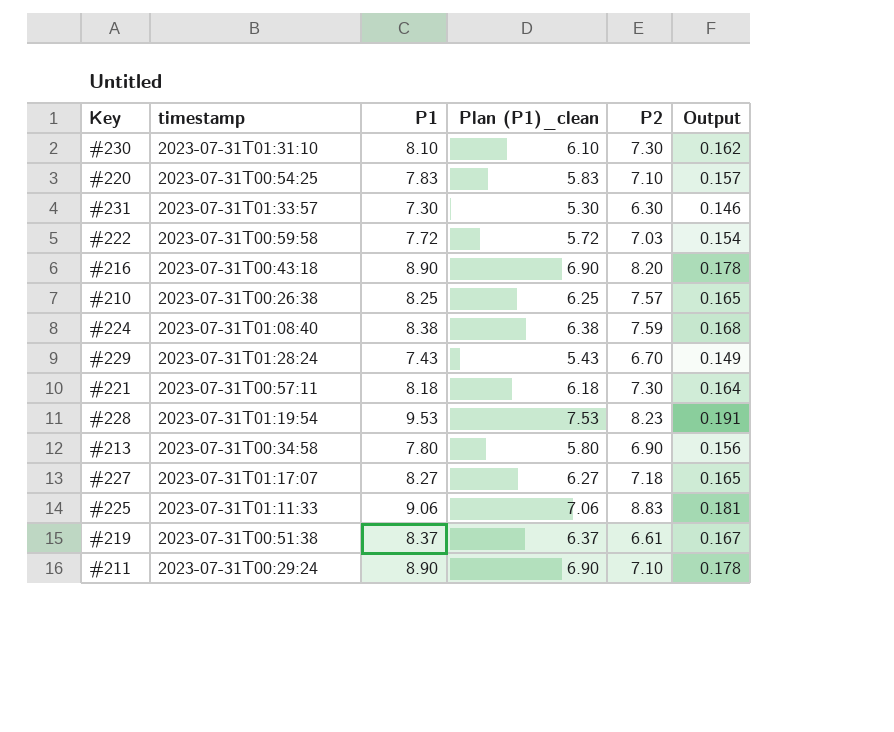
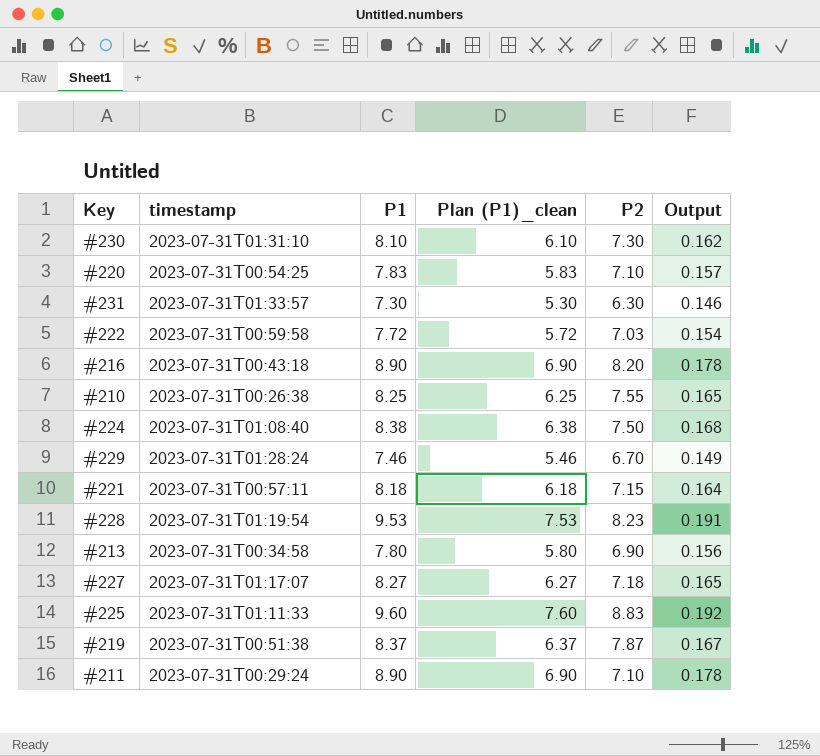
#210 | P2: 7.57 -> 7.55
#224 | P2: 7.59 -> 7.50
#229 | P1: 7.43 -> 7.46
#229 | Plan (P1)_clean: 5.43 -> 5.46
#221 | P2: 7.30 -> 7.15
#225 | P1: 9.06 -> 9.60
#225 | Plan (P1)_clean: 7.06 -> 7.60
#225 | Output: 0.181 -> 0.192
#219 | P2: 6.61 -> 7.87

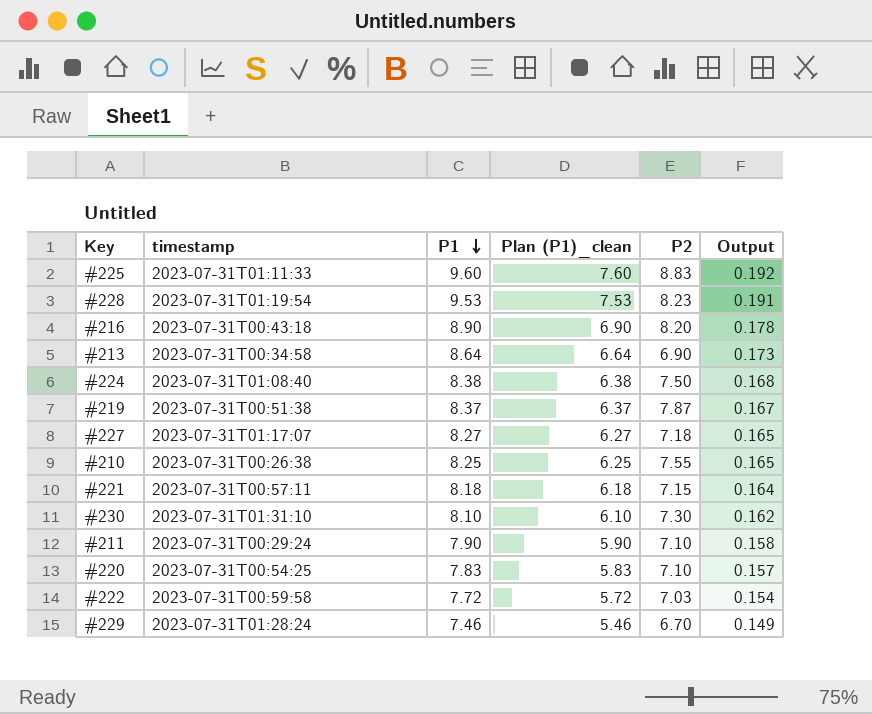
row order: none -> P1 descending
row #231: 2023-07-31T01:33:57 | 7.30 | 5.30 | 6.30 | 0.146 -> none
#213 | P1: 7.80 -> 8.64
#213 | Plan (P1)_clean: 5.80 -> 6.64
#213 | Output: 0.156 -> 0.173
#211 | P1: 8.90 -> 7.90
#211 | Plan (P1)_clean: 6.90 -> 5.90
#211 | Output: 0.178 -> 0.158

